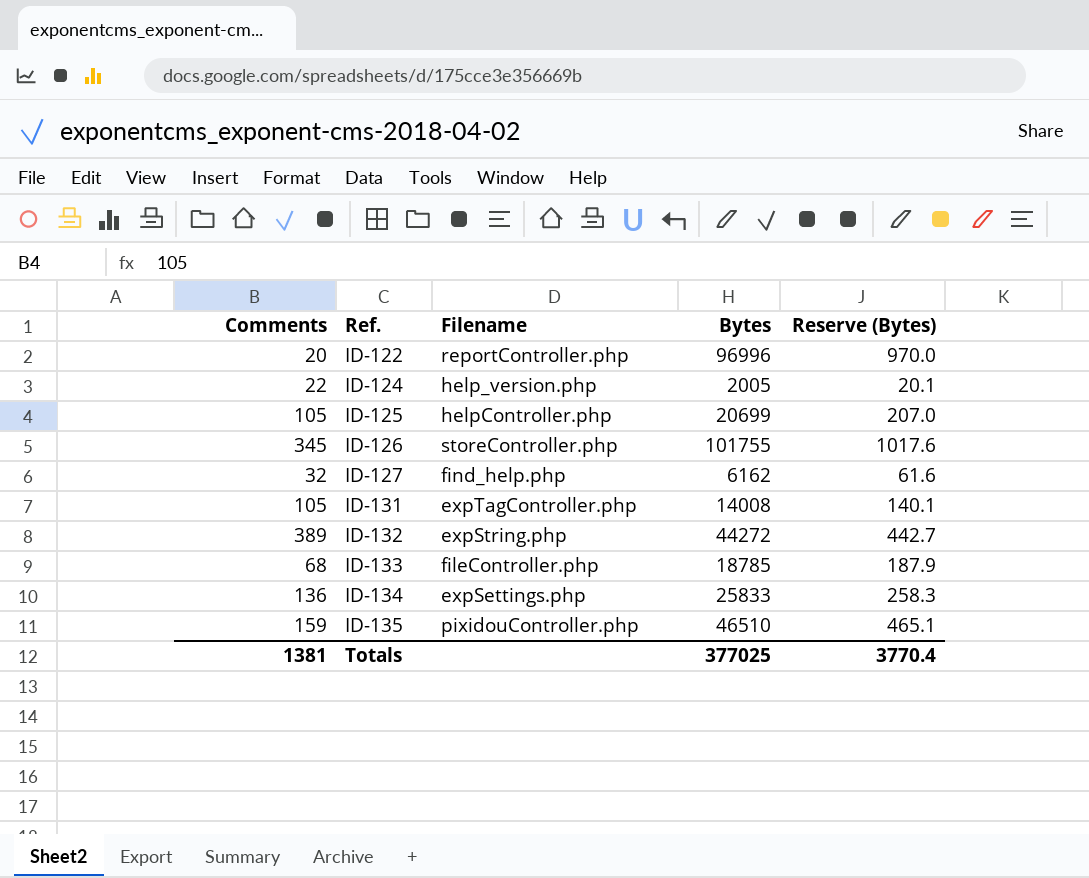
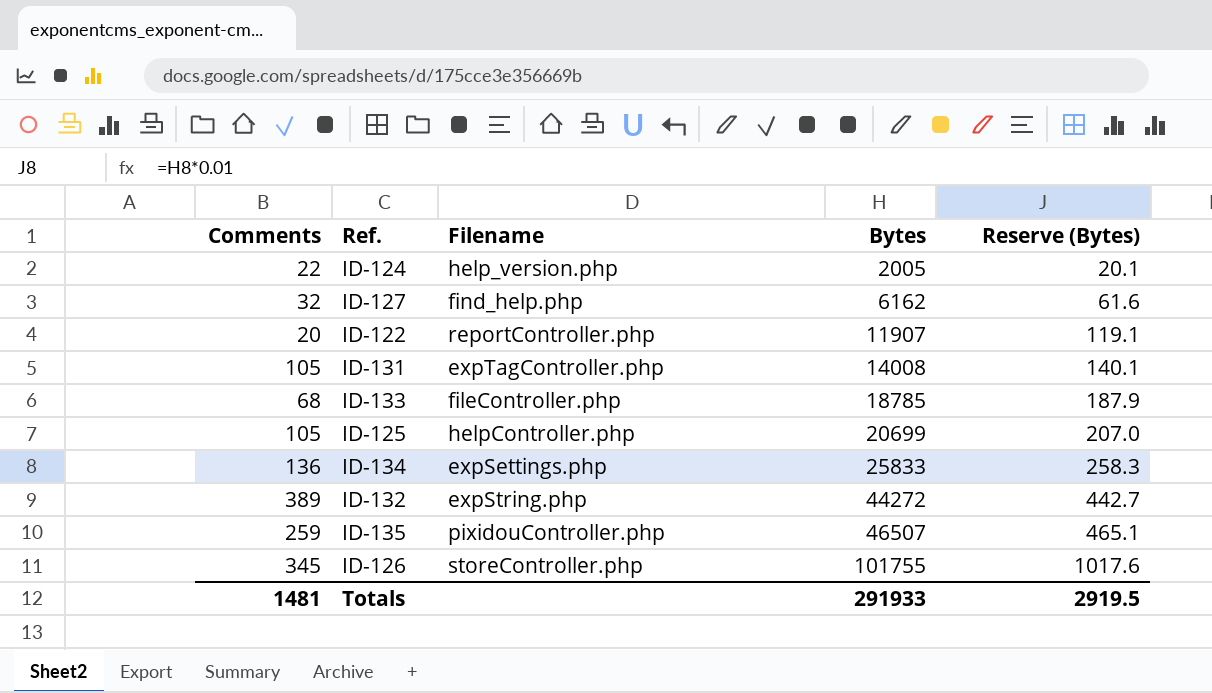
row order: Ref. ascending -> Bytes ascending
ID-122 | Bytes: 96996 -> 11907
ID-122 | Reserve (Bytes): 970.0 -> 119.1
ID-135 | Comments: 159 -> 259
ID-135 | Bytes: 46510 -> 46507
Totals | Comments: 1381 -> 1481
Totals | Bytes: 377025 -> 291933
Totals | Reserve (Bytes): 3770.4 -> 2919.5

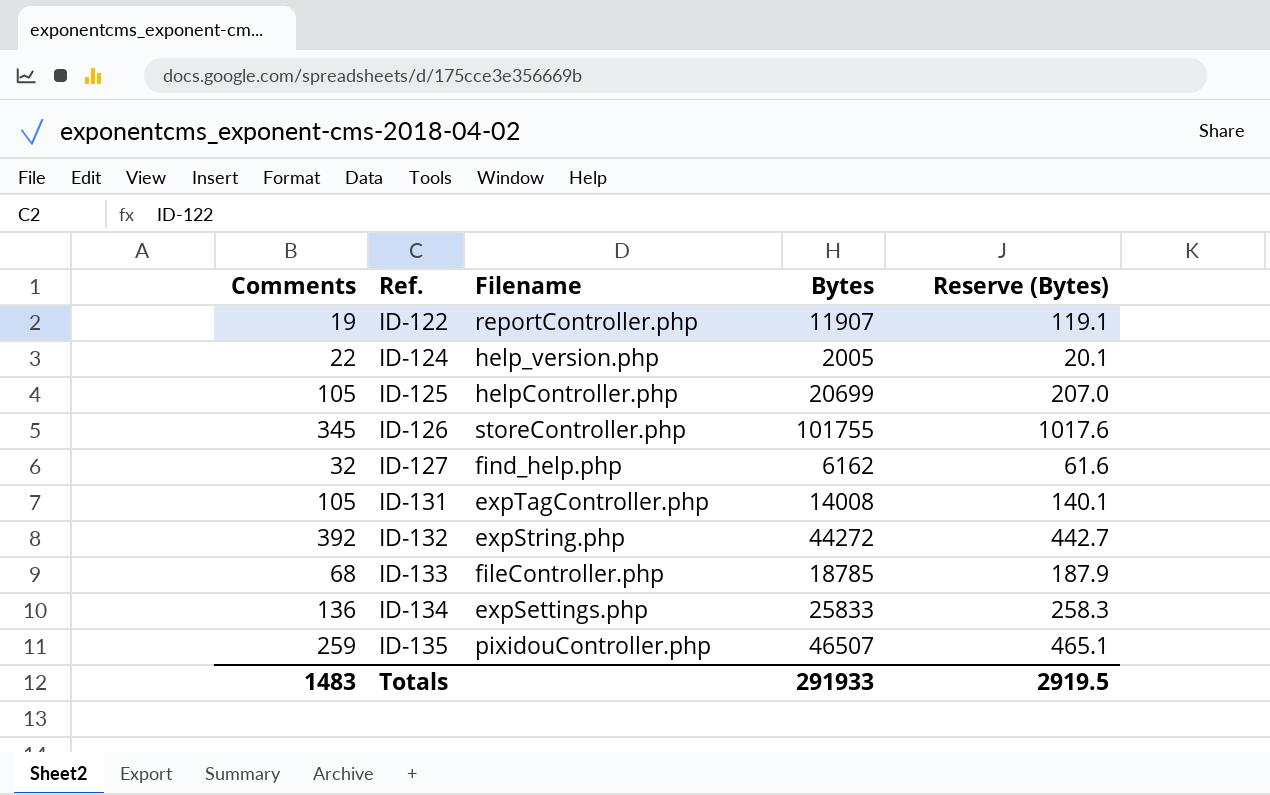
row order: Bytes ascending -> Ref. ascending
ID-122 | Comments: 20 -> 19
ID-132 | Comments: 389 -> 392
Totals | Comments: 1481 -> 1483

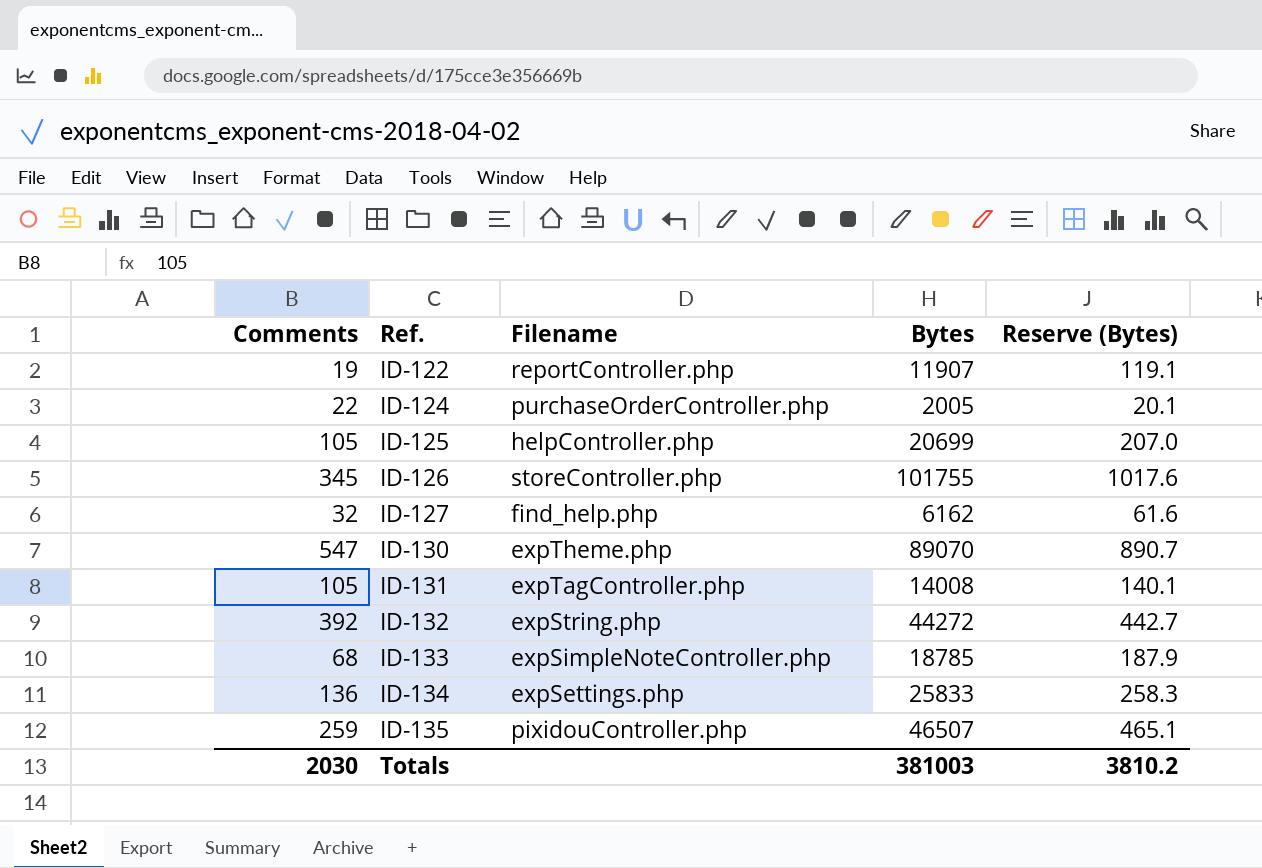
ID-124 | Filename: help_version.php -> purchaseOrderController.php
row ID-130: none -> 547 | expTheme.php | 89070 | 890.7
ID-133 | Filename: fileController.php -> expSimpleNoteController.php
Totals | Comments: 1483 -> 2030
Totals | Bytes: 291933 -> 381003
Totals | Reserve (Bytes): 2919.5 -> 3810.2

